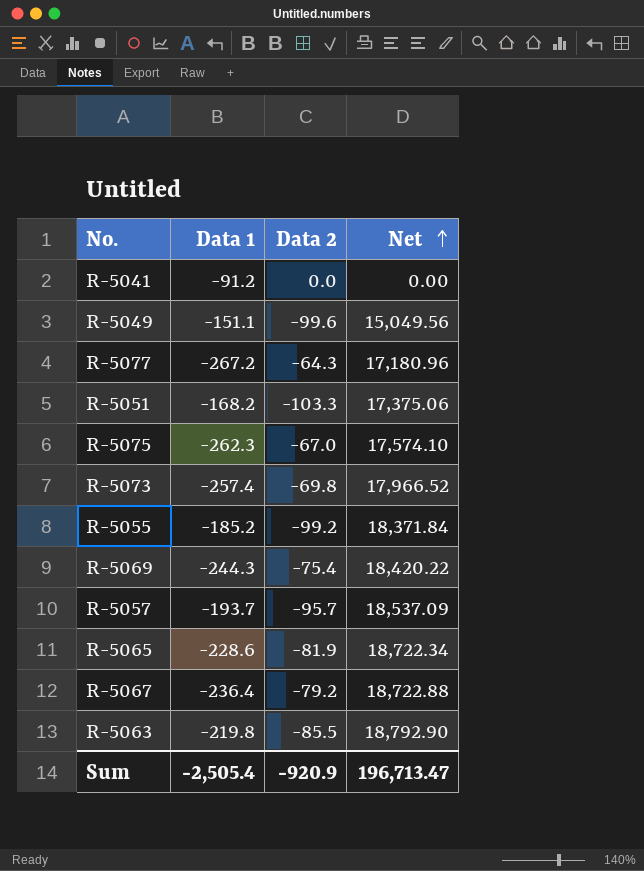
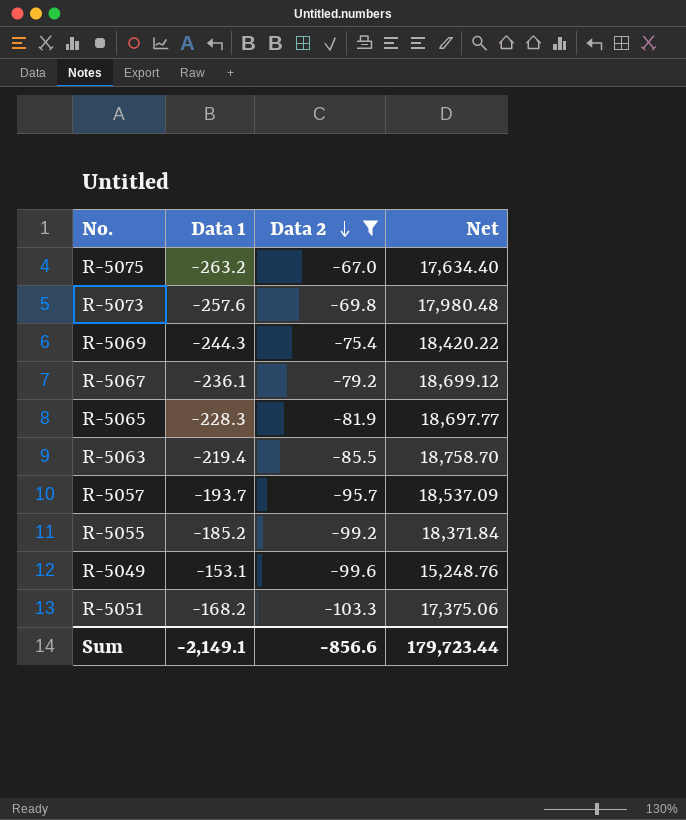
filter: none -> Data 2 <= -67.0
row order: Net ascending -> Data 2 descending
R-5075 | Data 1: -262.3 -> -263.2
R-5075 | Net: 17,574.10 -> 17,634.40
R-5073 | Data 1: -257.4 -> -257.6
R-5073 | Net: 17,966.52 -> 17,980.48
R-5067 | Data 1: -236.4 -> -236.1
R-5067 | Net: 18,722.88 -> 18,699.12
R-5065 | Data 1: -228.6 -> -228.3
R-5065 | Net: 18,722.34 -> 18,697.77
R-5063 | Data 1: -219.8 -> -219.4
R-5063 | Net: 18,792.90 -> 18,758.70
R-5049 | Data 1: -151.1 -> -153.1
R-5049 | Net: 15,049.56 -> 15,248.76
Sum | Data 1: -2,505.4 -> -2,149.1
Sum | Data 2: -920.9 -> -856.6
Sum | Net: 196,713.47 -> 179,723.44

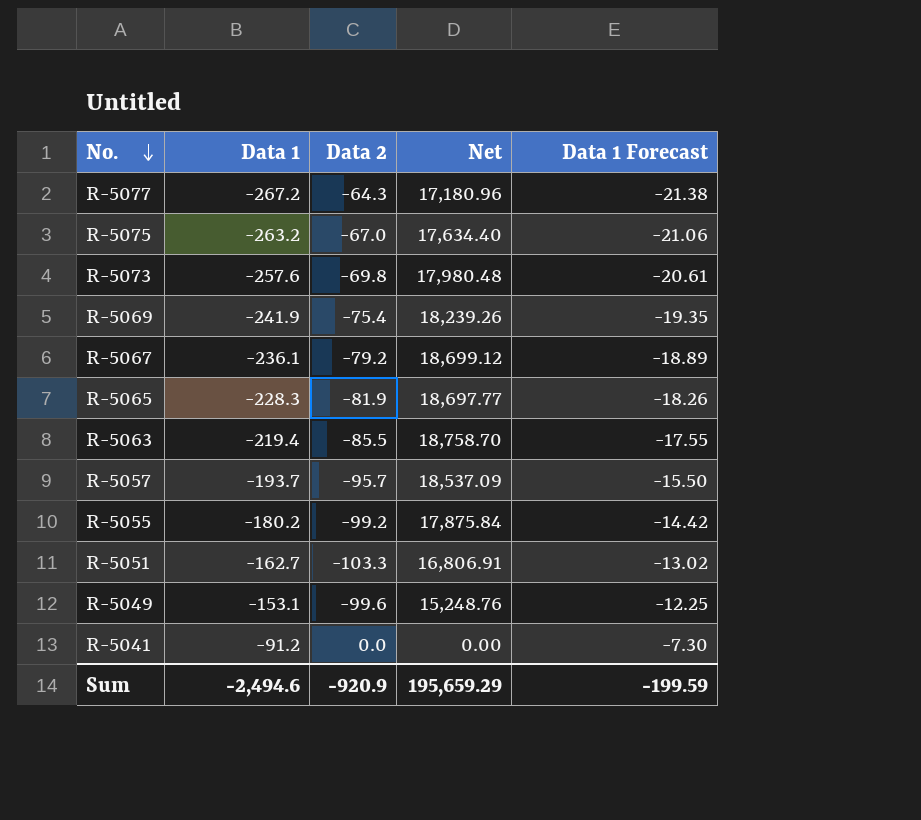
filter: Data 2 <= -67.0 -> none
row order: Data 2 descending -> No. descending
column Data 1 Forecast | formula: none -> [Data 1] * 0.08
R-5069 | Data 1: -244.3 -> -241.9
R-5069 | Net: 18,420.22 -> 18,239.26
R-5055 | Data 1: -185.2 -> -180.2
R-5055 | Net: 18,371.84 -> 17,875.84
R-5051 | Data 1: -168.2 -> -162.7
R-5051 | Net: 17,375.06 -> 16,806.91
Sum | Data 1: -2,149.1 -> -2,494.6
Sum | Data 2: -856.6 -> -920.9
Sum | Net: 179,723.44 -> 195,659.29

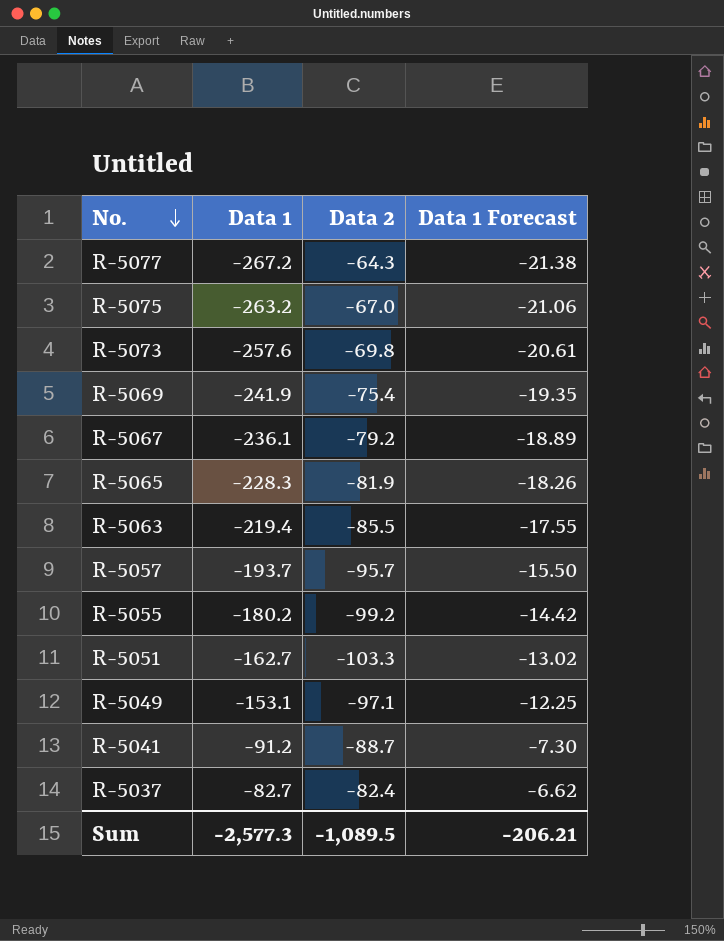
column Net | formula: [Data 1] * [Data 2] -> none
R-5049 | Data 2: -99.6 -> -97.1
R-5041 | Data 2: 0.0 -> -88.7
row R-5037: none -> -82.7 | -82.4 | -6.62
Sum | Data 1: -2,494.6 -> -2,577.3
Sum | Data 2: -920.9 -> -1,089.5
Sum | Data 1 Forecast: -199.59 -> -206.21

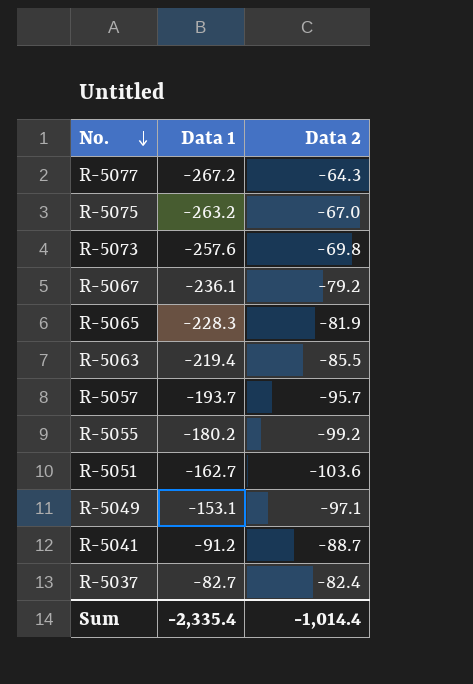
column Data 1 Forecast | formula: [Data 1] * 0.08 -> none
row R-5069: -241.9 | -75.4 | -19.35 -> none
R-5051 | Data 2: -103.3 -> -103.6
Sum | Data 1: -2,577.3 -> -2,335.4
Sum | Data 2: -1,089.5 -> -1,014.4

